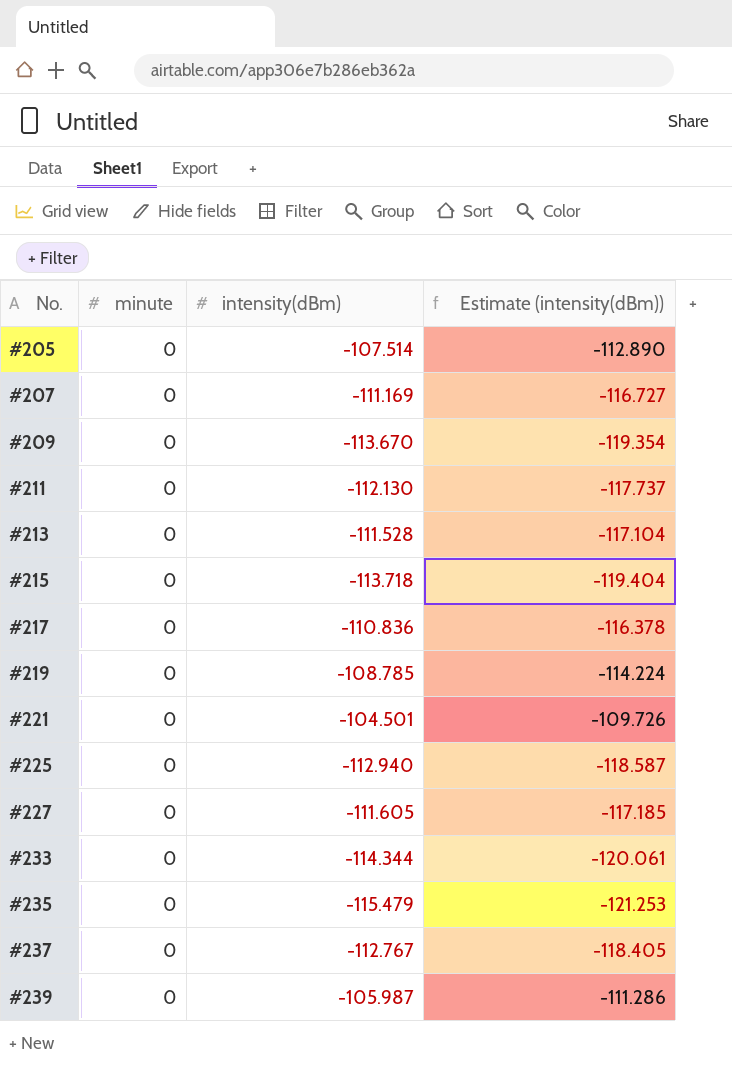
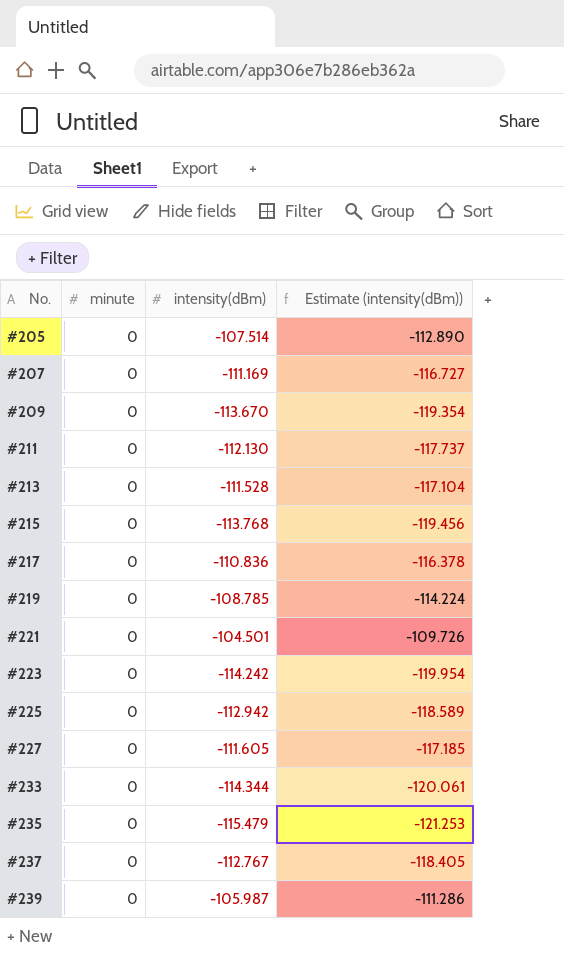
#215 | intensity(dBm): -113.718 -> -113.768
#215 | Estimate (intensity(dBm)): -119.404 -> -119.456
row #223: none -> 0 | -114.242 | -119.954
#225 | intensity(dBm): -112.940 -> -112.942
#225 | Estimate (intensity(dBm)): -118.587 -> -118.589

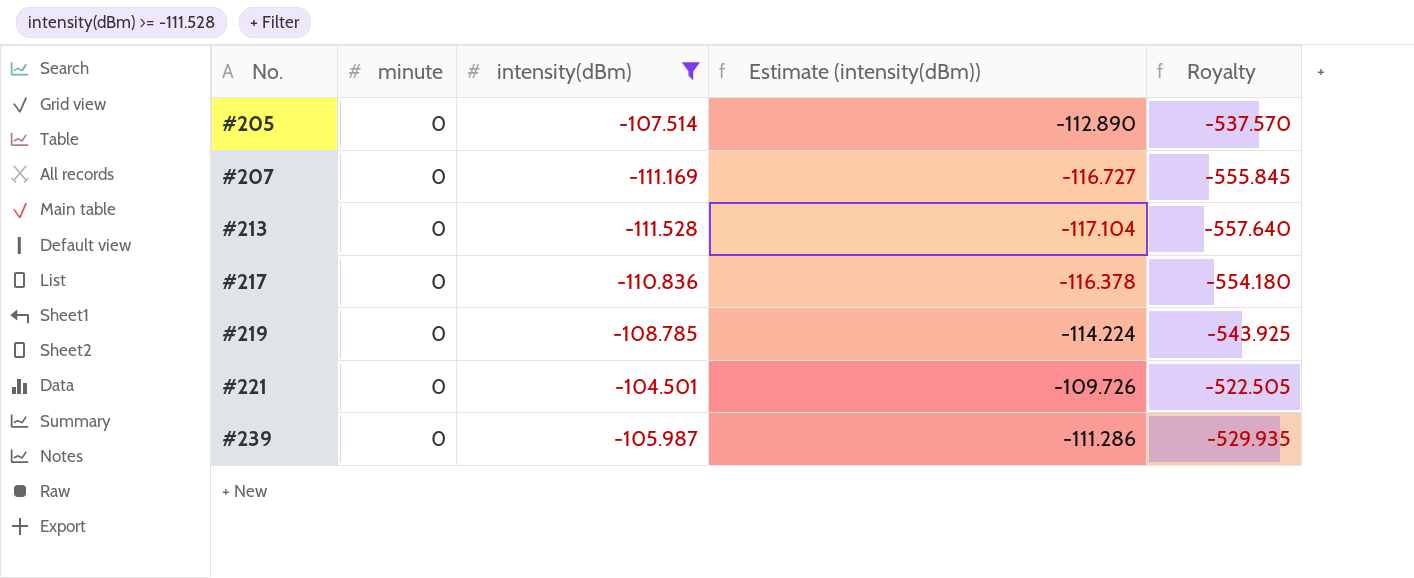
filter: none -> intensity(dBm) >= -111.528
column Royalty | formula: none -> [intensity(dBm)] * 5

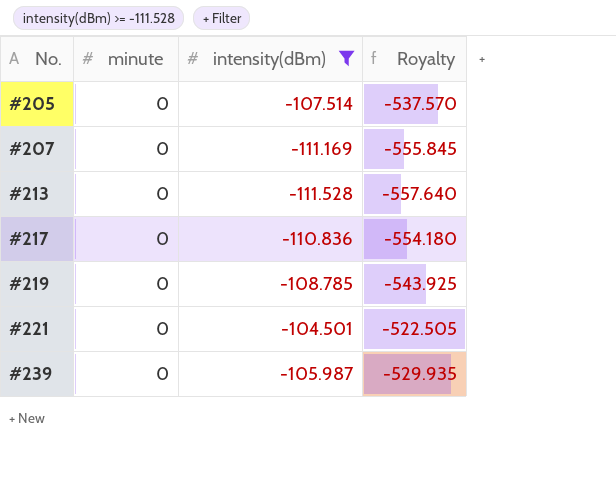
column Estimate (intensity(dBm)) | formula: [intensity(dBm)] * 1.05 -> none

